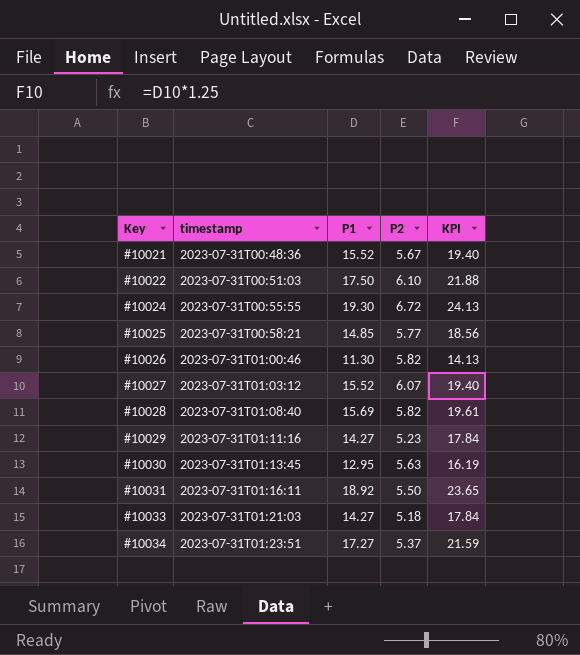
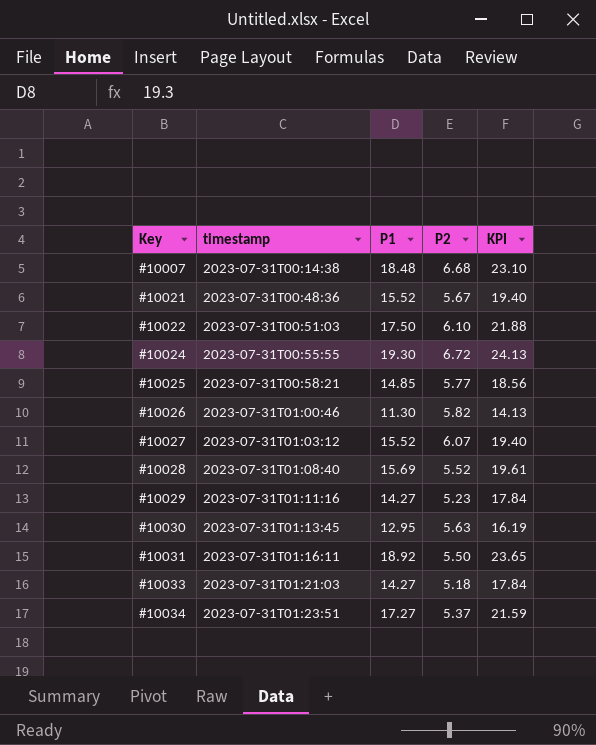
row #10007: none -> 2023-07-31T00:14:38 | 18.48 | 6.68 | 23.10
#10028 | P2: 5.82 -> 5.52

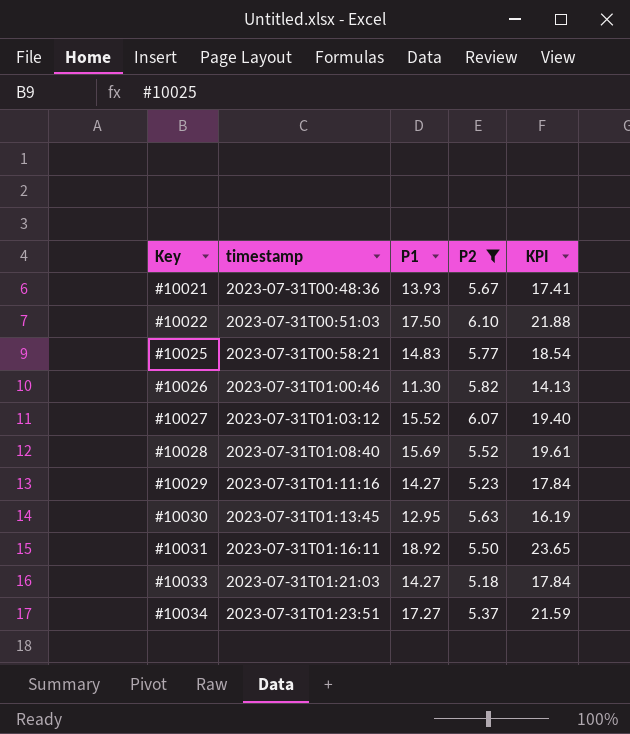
filter: none -> P2 <= 6.10
#10021 | P1: 15.52 -> 13.93
#10021 | KPI: 19.40 -> 17.41
#10025 | P1: 14.85 -> 14.83
#10025 | KPI: 18.56 -> 18.54

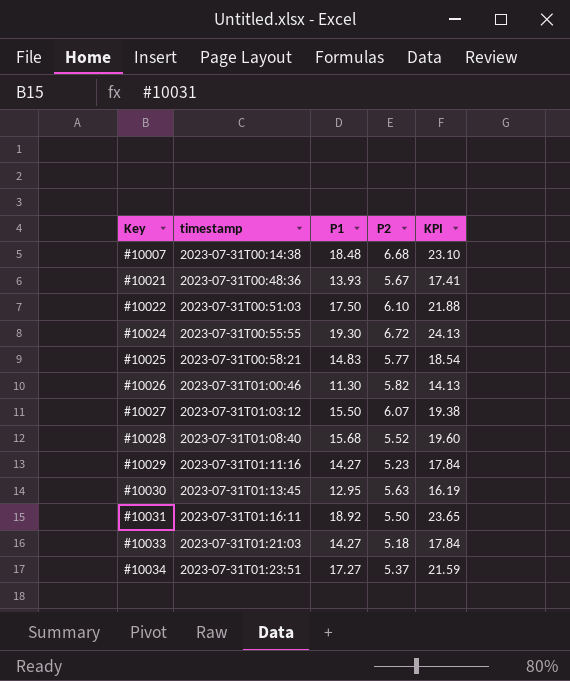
filter: P2 <= 6.10 -> none
#10027 | P1: 15.52 -> 15.50
#10027 | KPI: 19.40 -> 19.38
#10028 | P1: 15.69 -> 15.68
#10028 | KPI: 19.61 -> 19.60

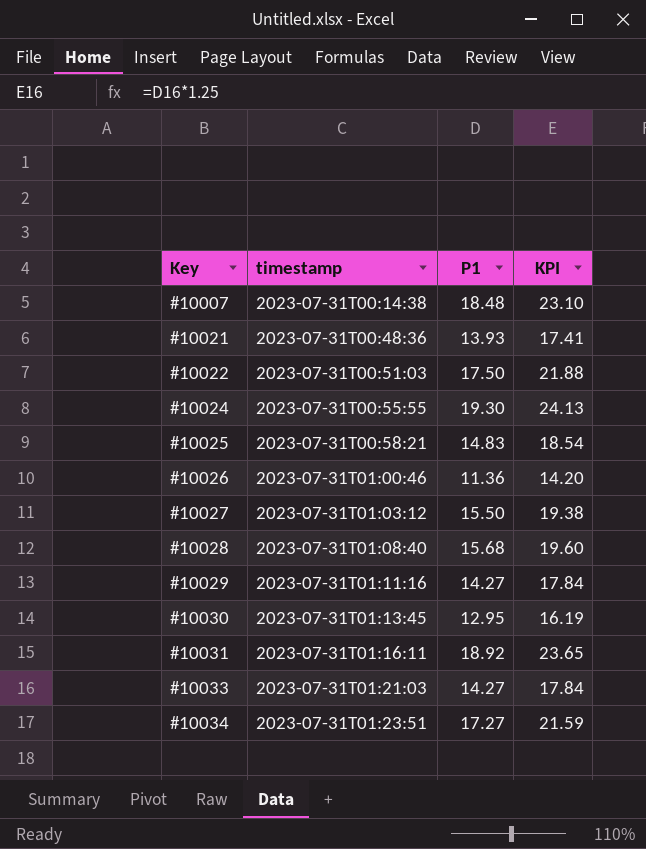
column P2 | position: 4 -> none
#10026 | P1: 11.30 -> 11.36
#10026 | KPI: 14.13 -> 14.20

